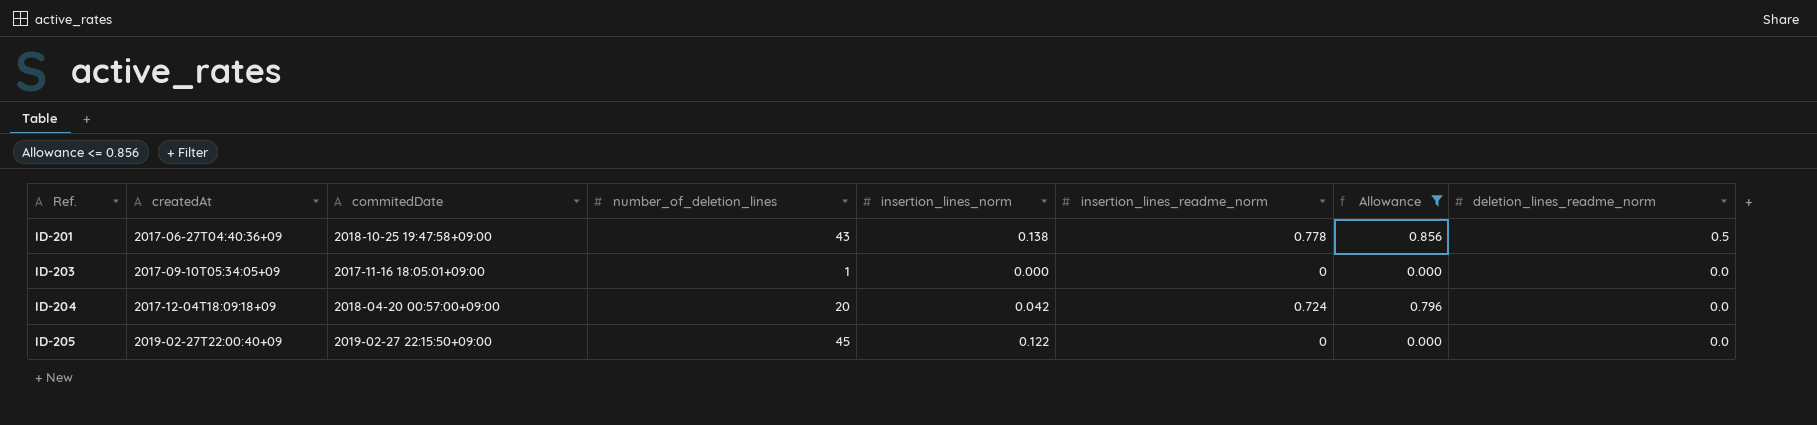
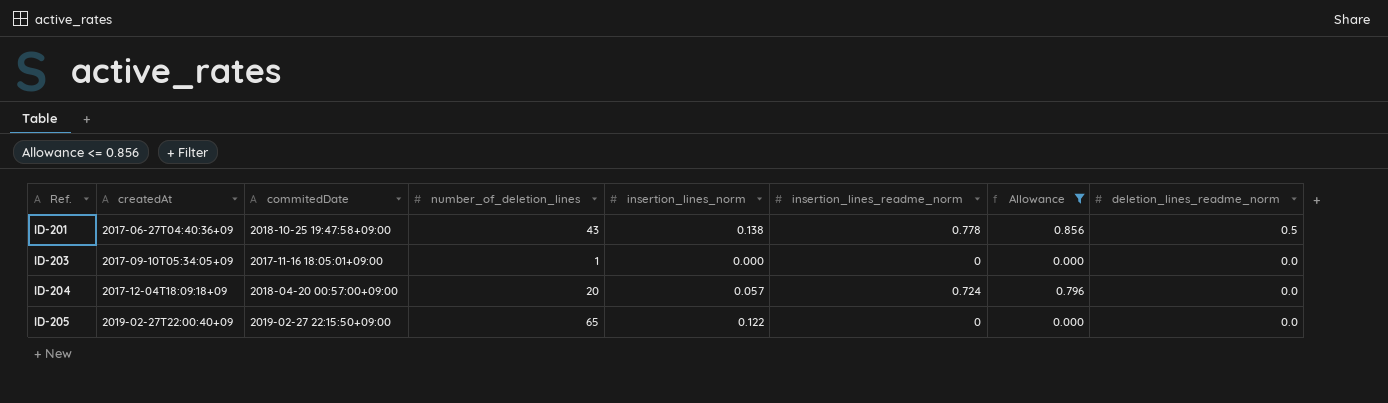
ID-204 | insertion_lines_norm: 0.042 -> 0.057
ID-205 | number_of_deletion_lines: 45 -> 65

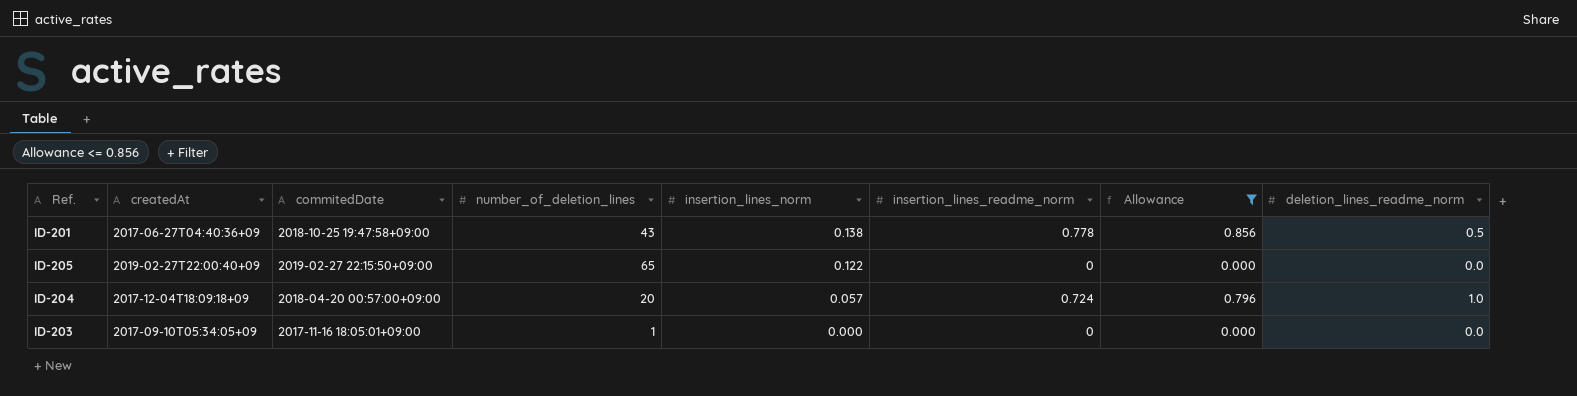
row order: Ref. ascending -> insertion_lines_norm descending
ID-204 | deletion_lines_readme_norm: 0.0 -> 1.0

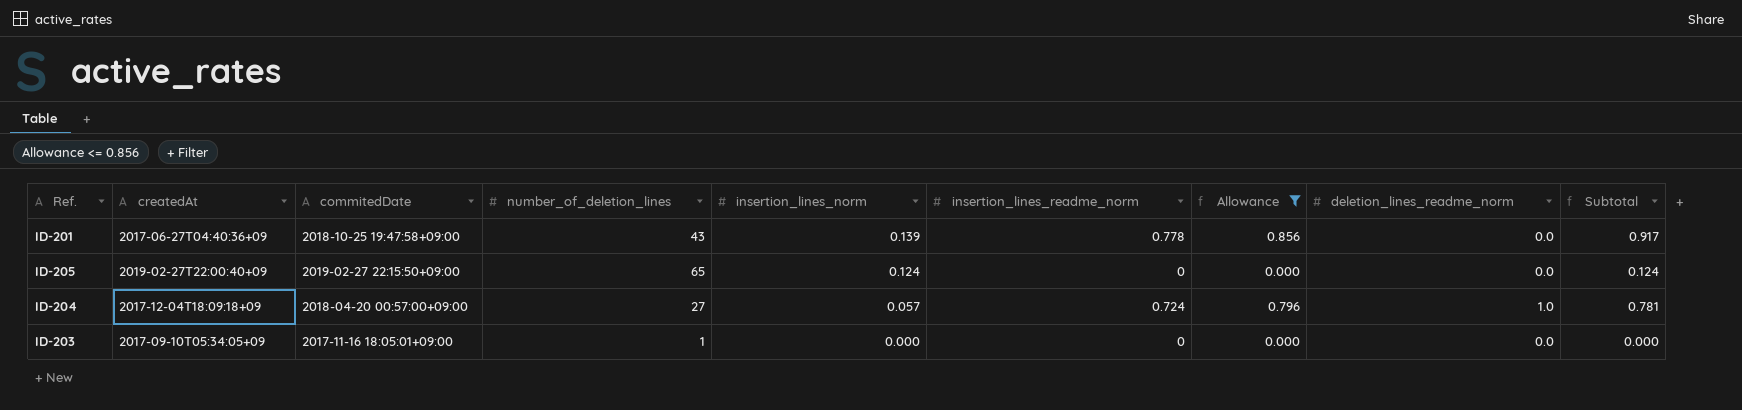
column Subtotal | formula: none -> [insertion_lines_norm] + [insertion_lines_readme_norm]
ID-201 | insertion_lines_norm: 0.138 -> 0.139
ID-201 | deletion_lines_readme_norm: 0.5 -> 0.0
ID-205 | insertion_lines_norm: 0.122 -> 0.124
ID-204 | number_of_deletion_lines: 20 -> 27

